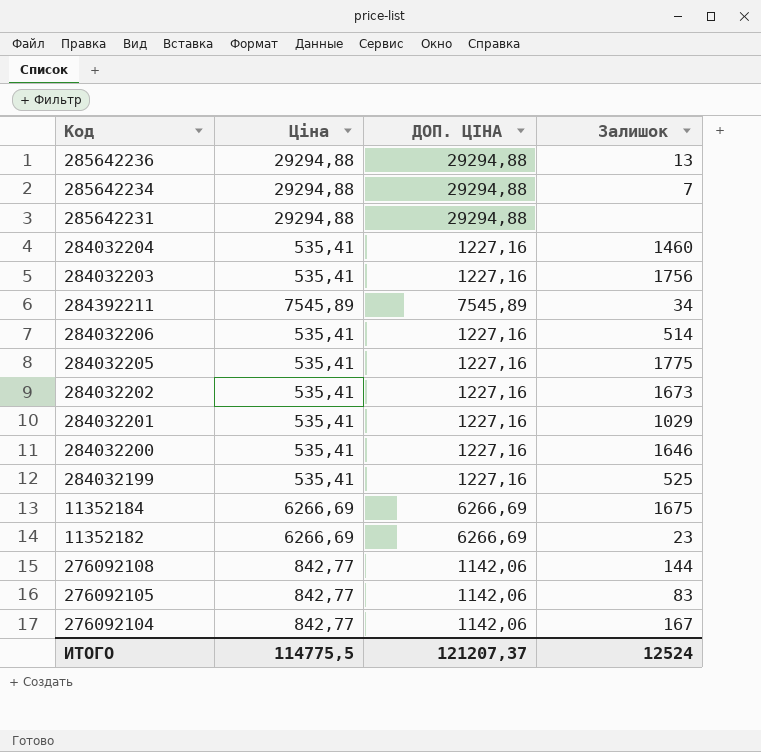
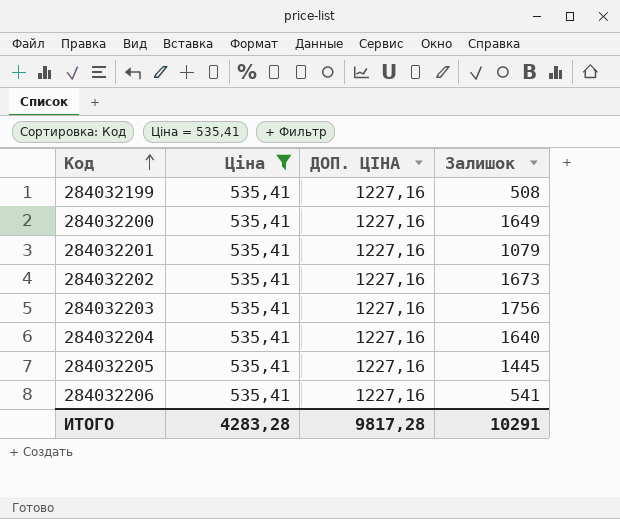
filter: none -> Ціна = 535,41
row order: none -> Код ascending
284032199 | Залишок: 525 -> 508
284032200 | Залишок: 1646 -> 1649
284032201 | Залишок: 1029 -> 1079
284032204 | Залишок: 1460 -> 1640
284032205 | Залишок: 1775 -> 1445
284032206 | Залишок: 514 -> 541
ИТОГО | Ціна: 114775,5 -> 4283,28
ИТОГО | ДОП. ЦІНА: 121207,37 -> 9817,28
ИТОГО | Залишок: 12524 -> 10291

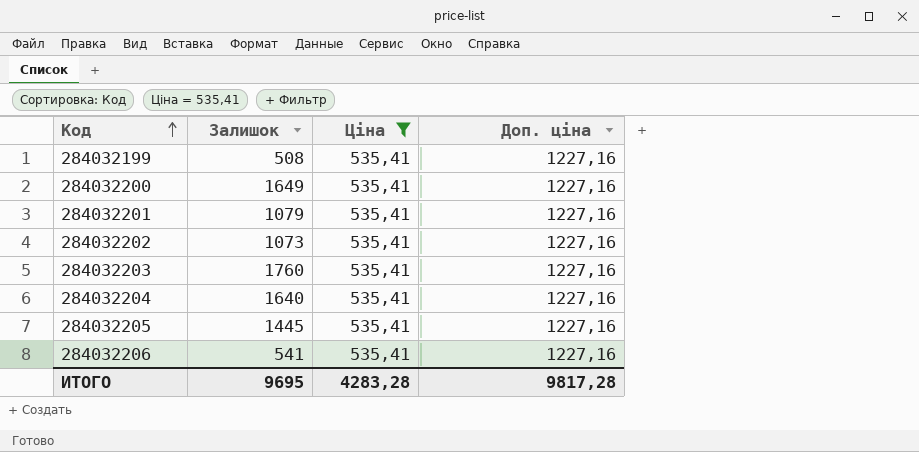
column Залишок | position: 4 -> 2
column name: ДОП. ЦІНА -> Доп. ціна
284032202 | Залишок: 1673 -> 1073
284032203 | Залишок: 1756 -> 1760
ИТОГО | Залишок: 10291 -> 9695

